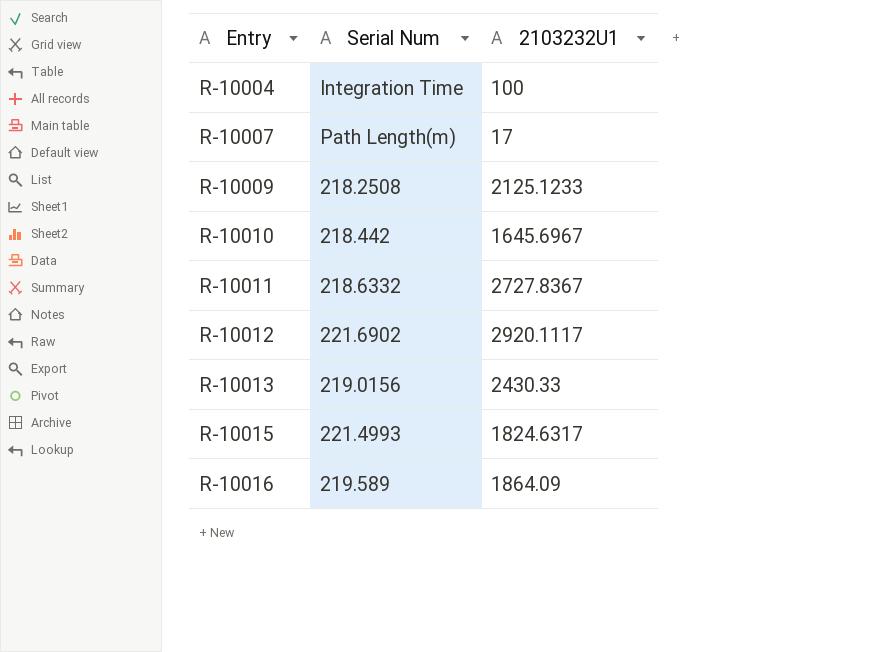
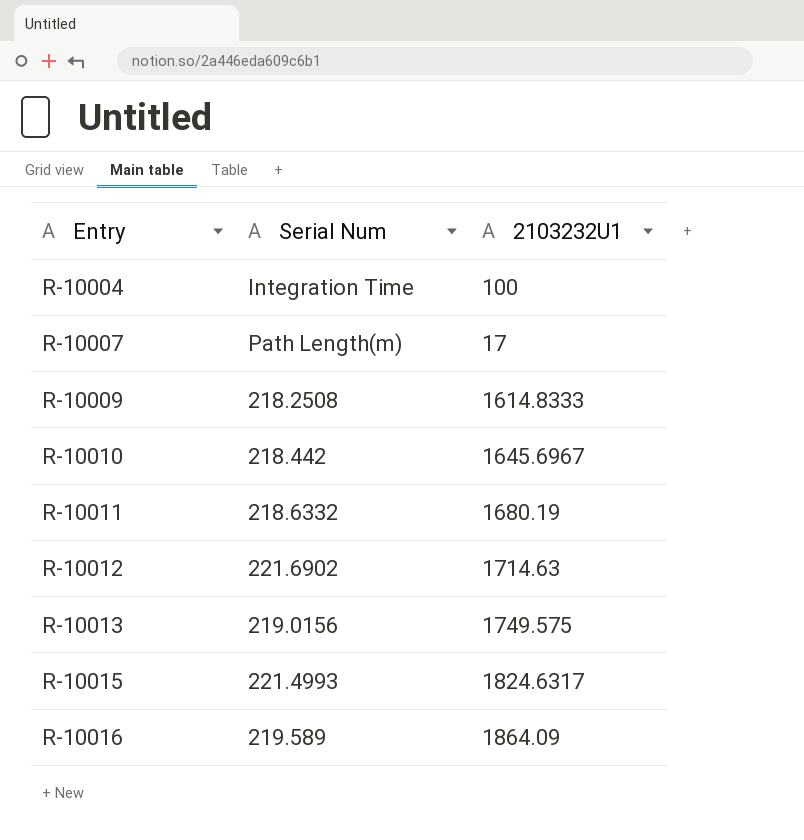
R-10009 | 2103232U1: 2125.1233 -> 1614.8333
R-10011 | 2103232U1: 2727.8367 -> 1680.19
R-10012 | 2103232U1: 2920.1117 -> 1714.63
R-10013 | 2103232U1: 2430.33 -> 1749.575

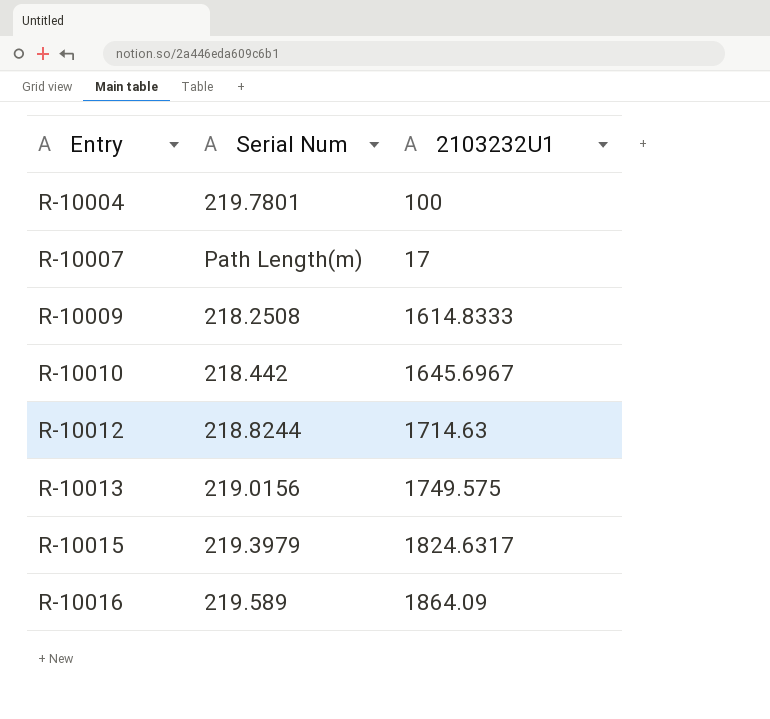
row R-10011: 218.6332 | 1680.19 -> none
R-10004 | Serial Num: Integration Time -> 219.7801
R-10012 | Serial Num: 221.6902 -> 218.8244
R-10015 | Serial Num: 221.4993 -> 219.3979

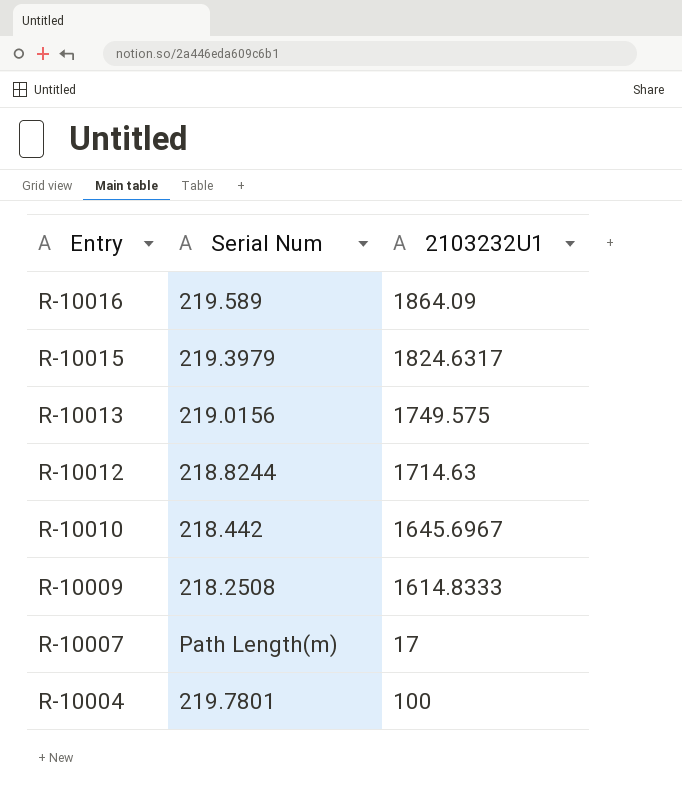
row order: Entry ascending -> Entry descending

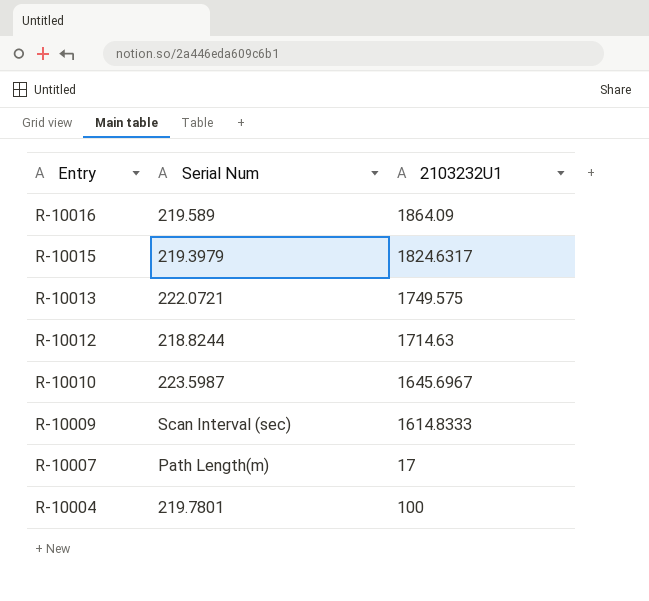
R-10013 | Serial Num: 219.0156 -> 222.0721
R-10010 | Serial Num: 218.442 -> 223.5987
R-10009 | Serial Num: 218.2508 -> Scan Interval (sec)

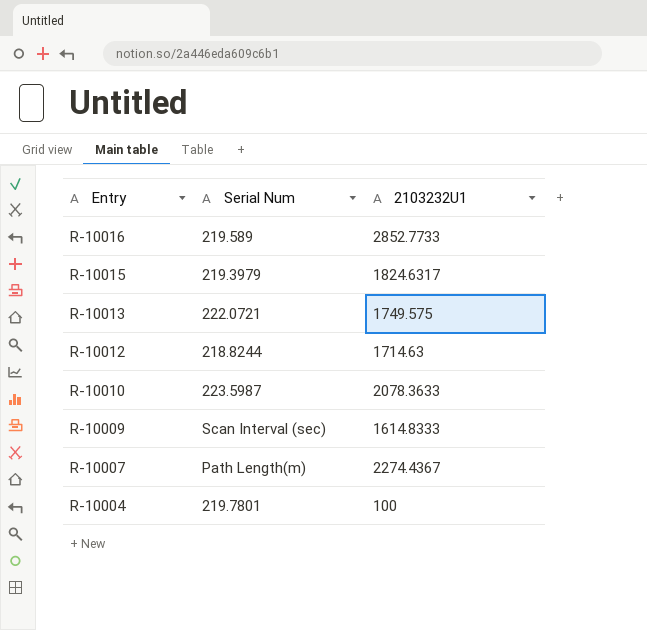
R-10016 | 2103232U1: 1864.09 -> 2852.7733
R-10010 | 2103232U1: 1645.6967 -> 2078.3633
R-10007 | 2103232U1: 17 -> 2274.4367

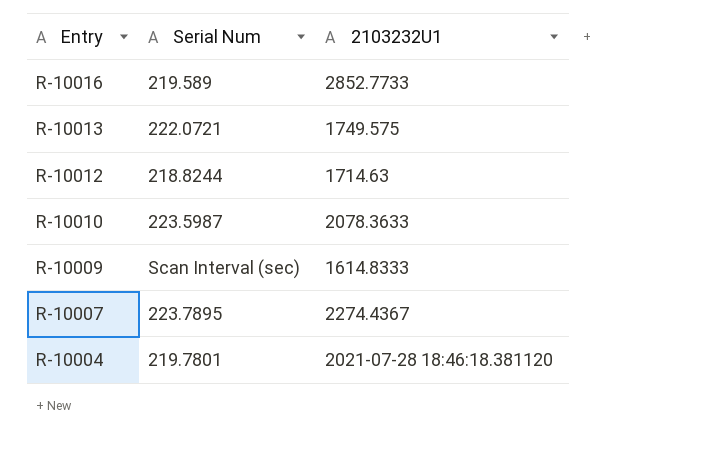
row R-10015: 219.3979 | 1824.6317 -> none
R-10007 | Serial Num: Path Length(m) -> 223.7895
R-10004 | 2103232U1: 100 -> 2021-07-28 18:46:18.381120

